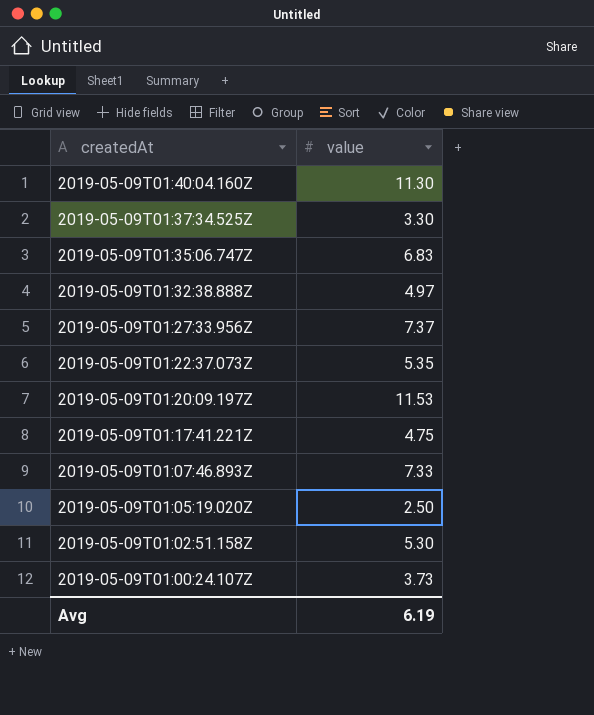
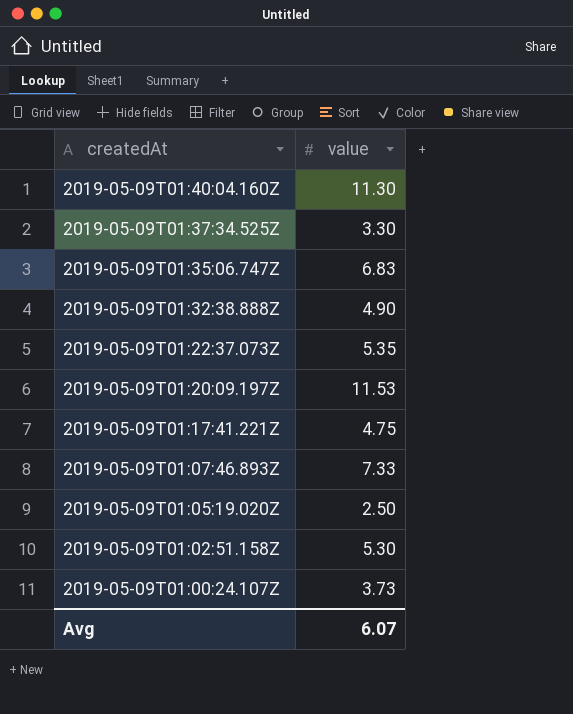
row 2019-05-09T01:27:33.956Z: 7.37 -> none
2019-05-09T01:32:38.888Z | value: 4.97 -> 4.90
Avg | value: 6.19 -> 6.07

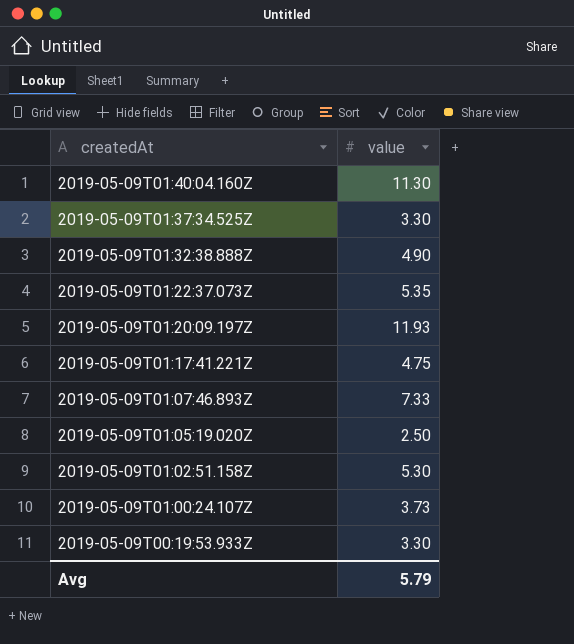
row 2019-05-09T01:35:06.747Z: 6.83 -> none
2019-05-09T01:20:09.197Z | value: 11.53 -> 11.93
row 2019-05-09T00:19:53.933Z: none -> 3.30
Avg | value: 6.07 -> 5.79

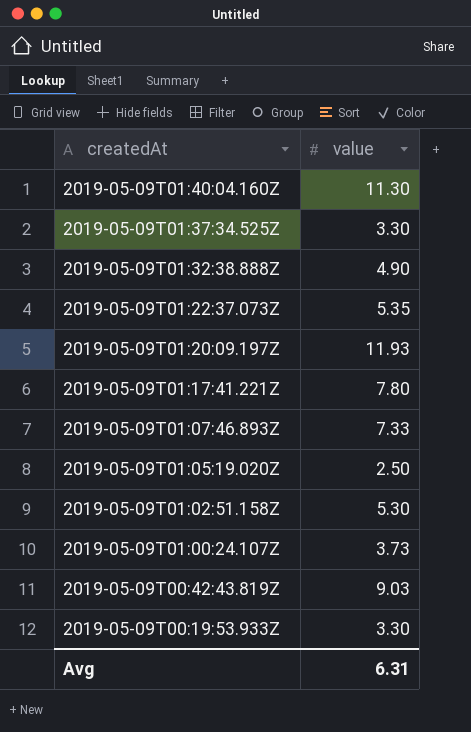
2019-05-09T01:17:41.221Z | value: 4.75 -> 7.80
row 2019-05-09T00:42:43.819Z: none -> 9.03
Avg | value: 5.79 -> 6.31

